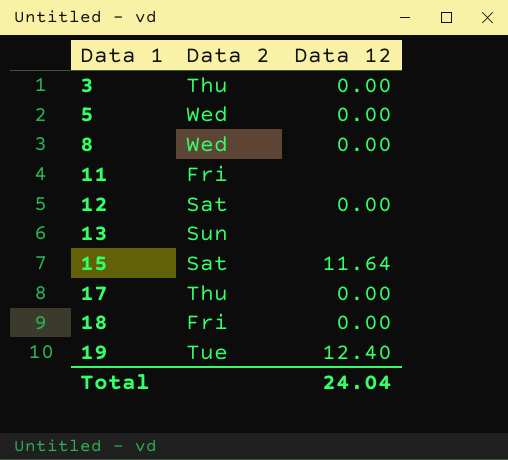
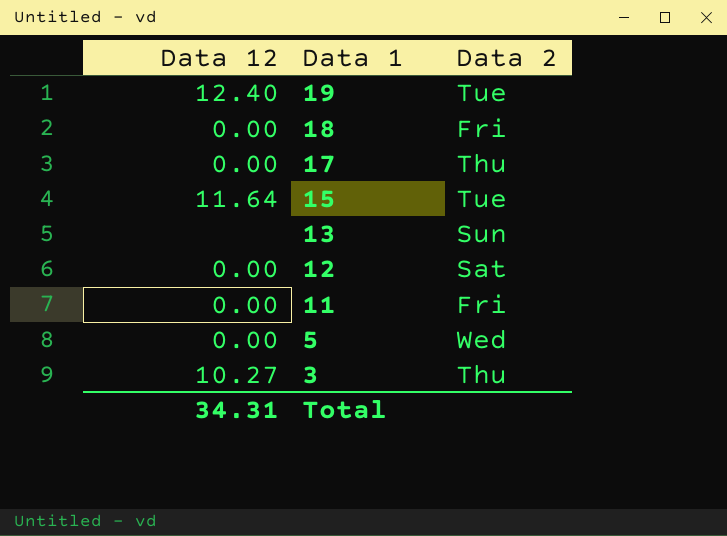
row order: Data 1 ascending -> Data 1 descending
column Data 12 | position: 3 -> 1
row 8: Wed | 0.00 -> none
15 | Data 2: Sat -> Tue
11 | Data 12: none -> 0.00
3 | Data 12: 0.00 -> 10.27
Total | Data 12: 24.04 -> 34.31

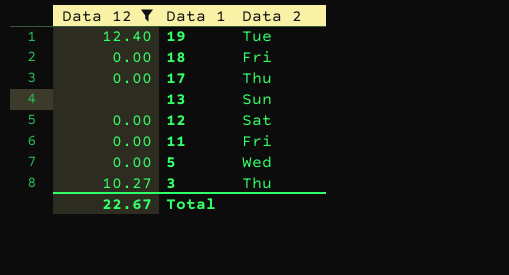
filter: none -> Data 12 != 11.64
Total | Data 12: 34.31 -> 22.67

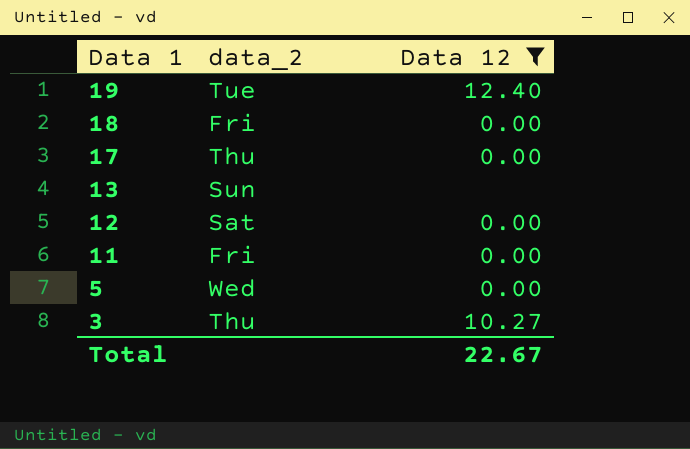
column name: Data 2 -> data_2
column Data 12 | position: 1 -> 3

